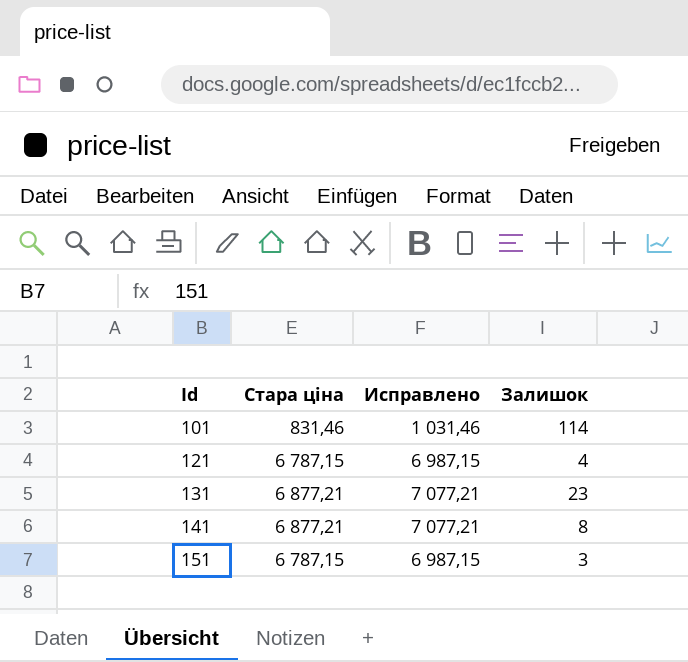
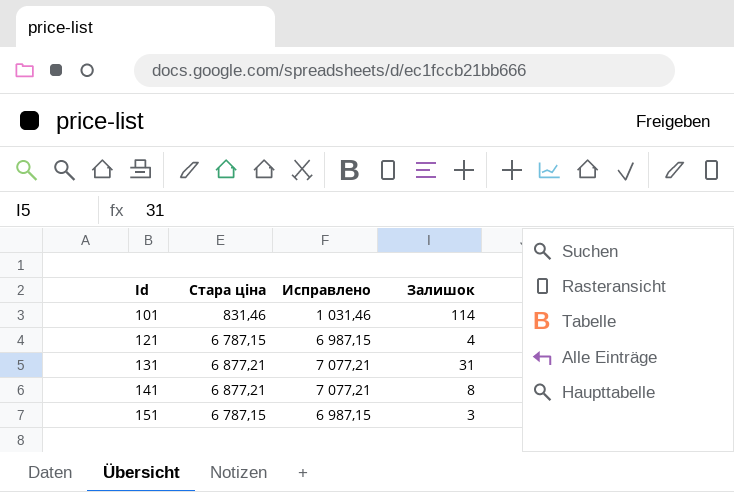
131 | Залишок: 23 -> 31

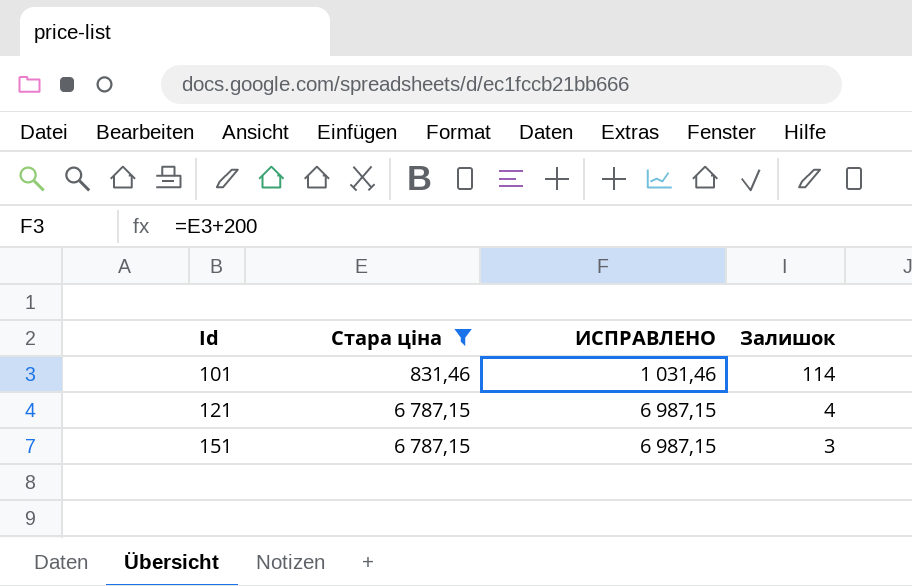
filter: none -> Стара ціна != 6 877,21
column name: Исправлено -> ИСПРАВЛЕНО

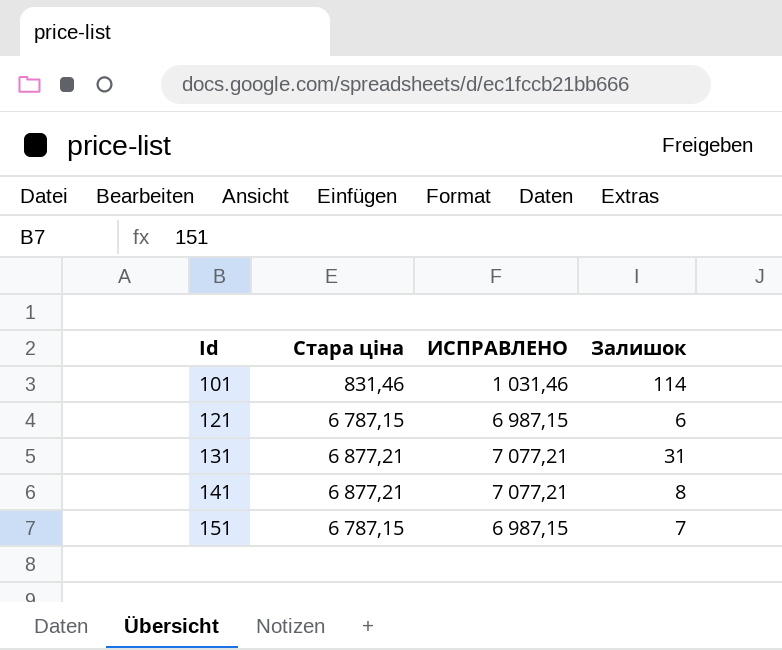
filter: Стара ціна != 6 877,21 -> none
121 | Залишок: 4 -> 6
151 | Залишок: 3 -> 7

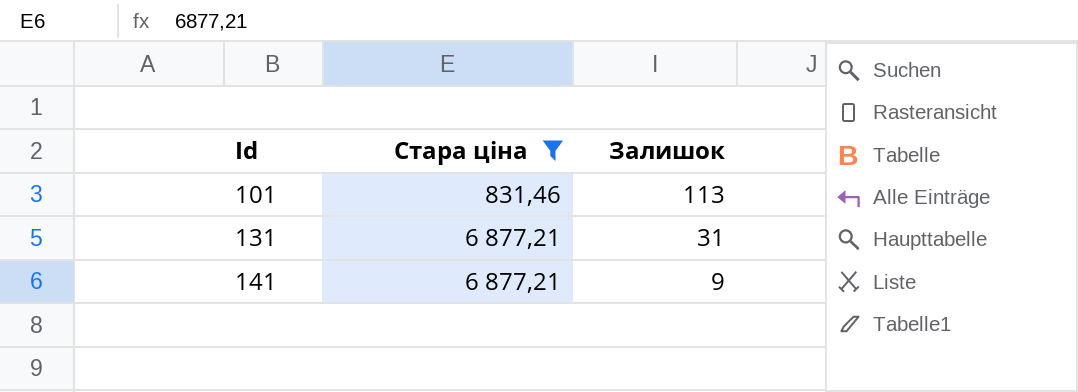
filter: none -> Стара ціна != 6 787,15
column ИСПРАВЛЕНО | formula: [Стара ціна] + 200 -> none
101 | Залишок: 114 -> 113
141 | Залишок: 8 -> 9

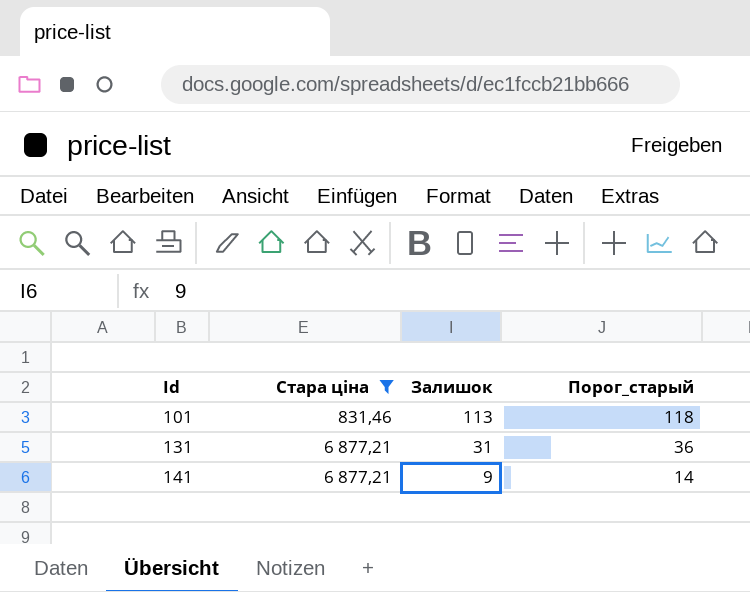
column Порог_старый | formula: none -> [Залишок] + 5

